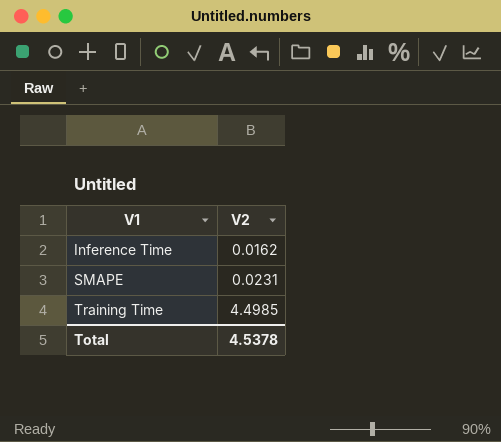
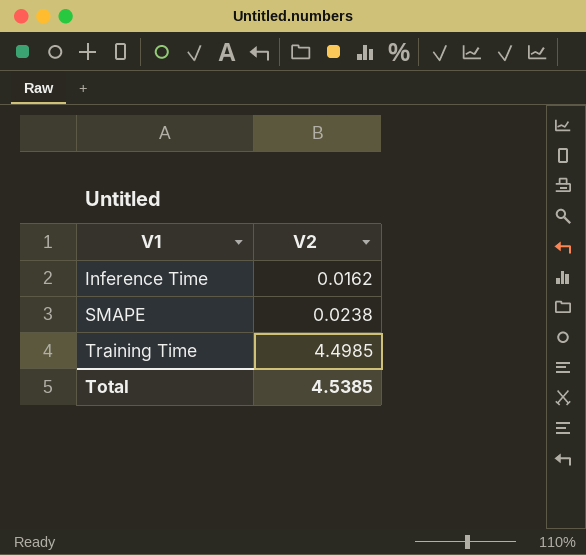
SMAPE | V2: 0.0231 -> 0.0238
Total | V2: 4.5378 -> 4.5385

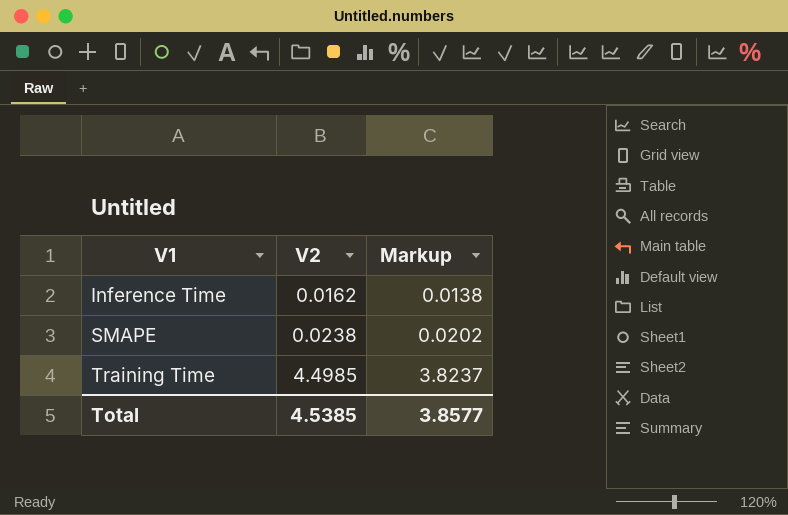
column Markup | formula: none -> [V2] * 0.85

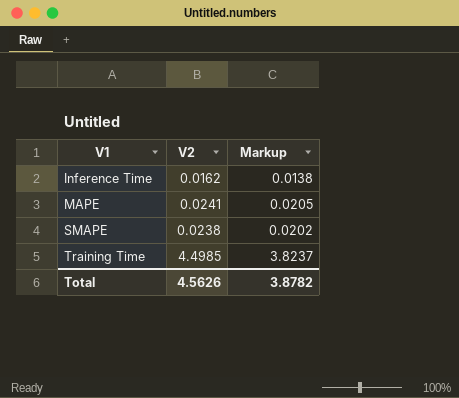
row MAPE: none -> 0.0241 | 0.0205
Total | V2: 4.5385 -> 4.5626
Total | Markup: 3.8577 -> 3.8782

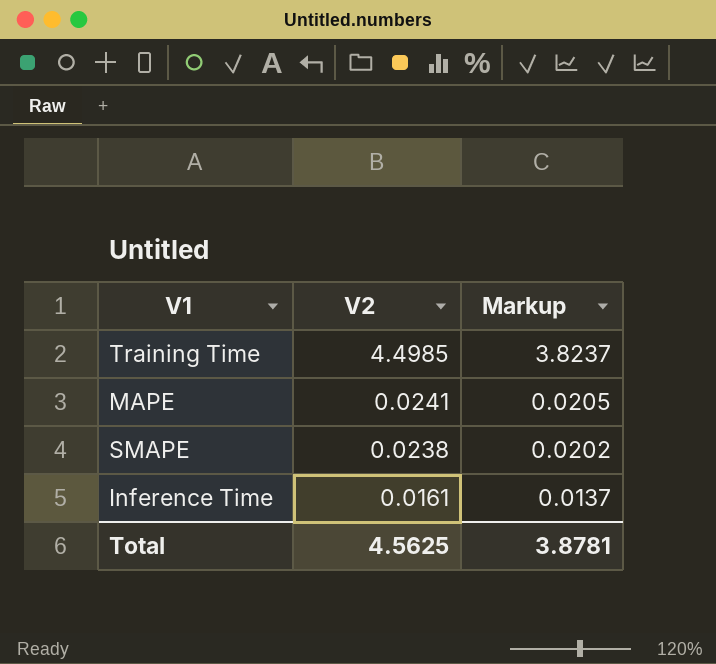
row order: V1 ascending -> V2 descending
Inference Time | V2: 0.0162 -> 0.0161
Inference Time | Markup: 0.0138 -> 0.0137
Total | V2: 4.5626 -> 4.5625
Total | Markup: 3.8782 -> 3.8781

